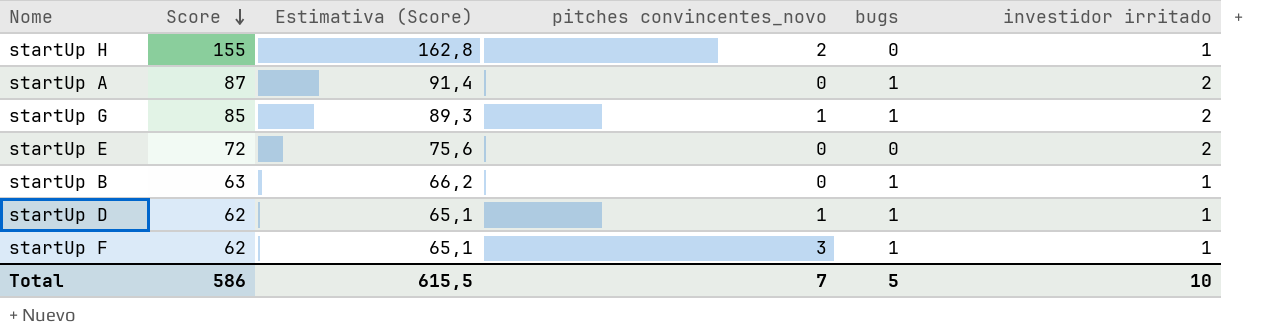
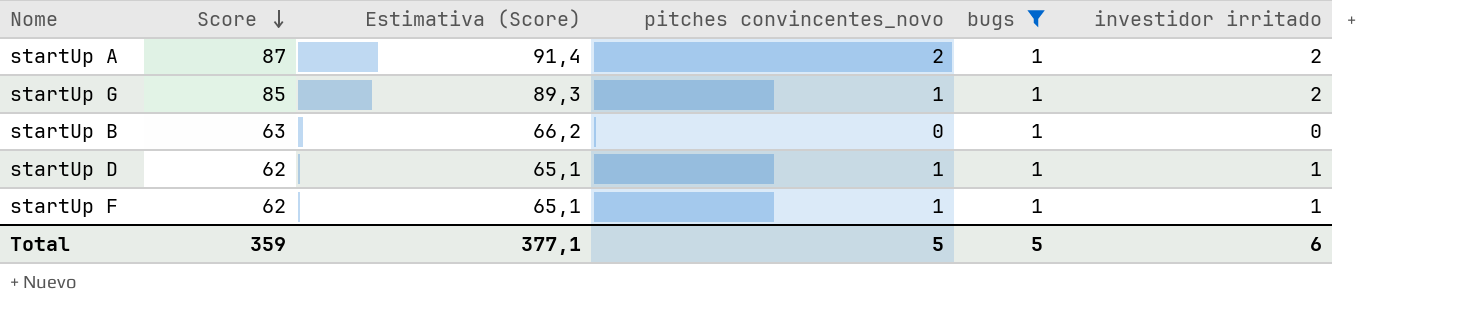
filter: none -> bugs = 1
startUp A | pitches convincentes_novo: 0 -> 2
startUp B | investidor irritado: 1 -> 0
startUp F | pitches convincentes_novo: 3 -> 1
Total | Score: 586 -> 359
Total | Estimativa (Score): 615,5 -> 377,1
Total | pitches convincentes_novo: 7 -> 5
Total | investidor irritado: 10 -> 6

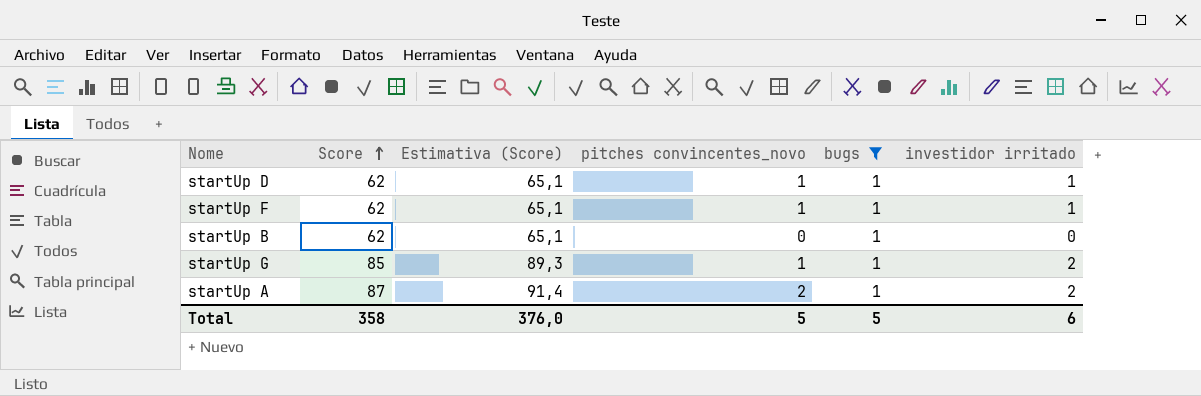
row order: Score descending -> Score ascending
startUp B | Score: 63 -> 62
startUp B | Estimativa (Score): 66,2 -> 65,1
Total | Score: 359 -> 358
Total | Estimativa (Score): 377,1 -> 376,0

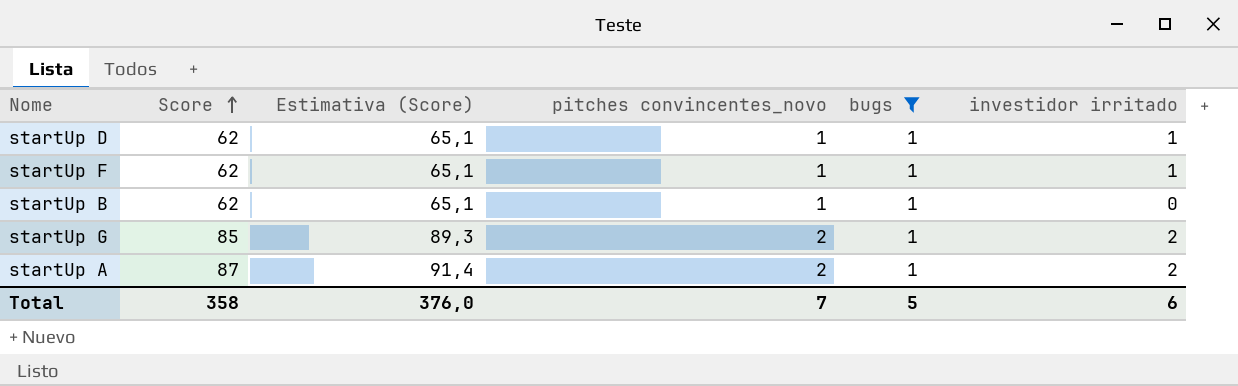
startUp B | pitches convincentes_novo: 0 -> 1
startUp G | pitches convincentes_novo: 1 -> 2
Total | pitches convincentes_novo: 5 -> 7

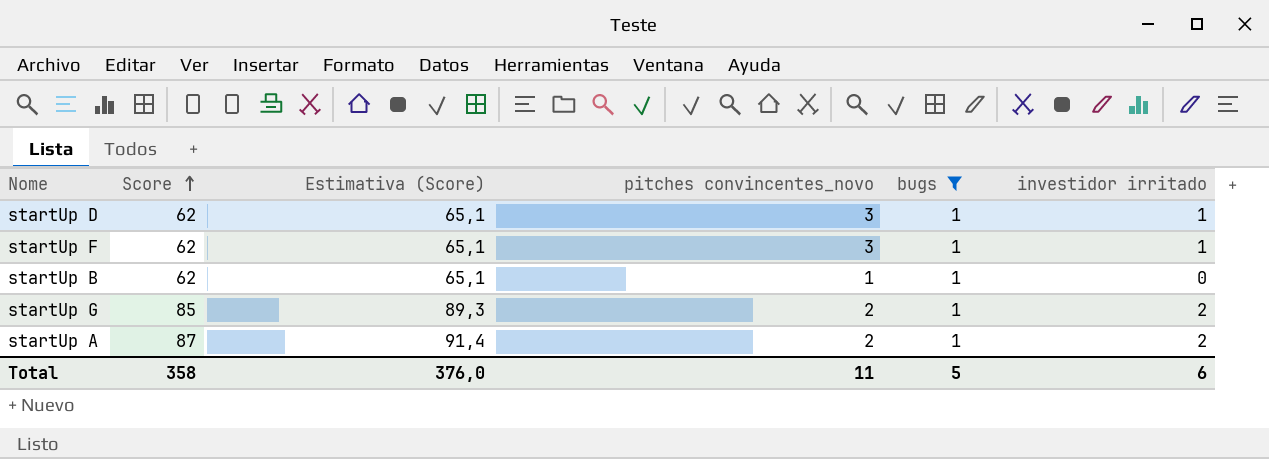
startUp D | pitches convincentes_novo: 1 -> 3
startUp F | pitches convincentes_novo: 1 -> 3
Total | pitches convincentes_novo: 7 -> 11

